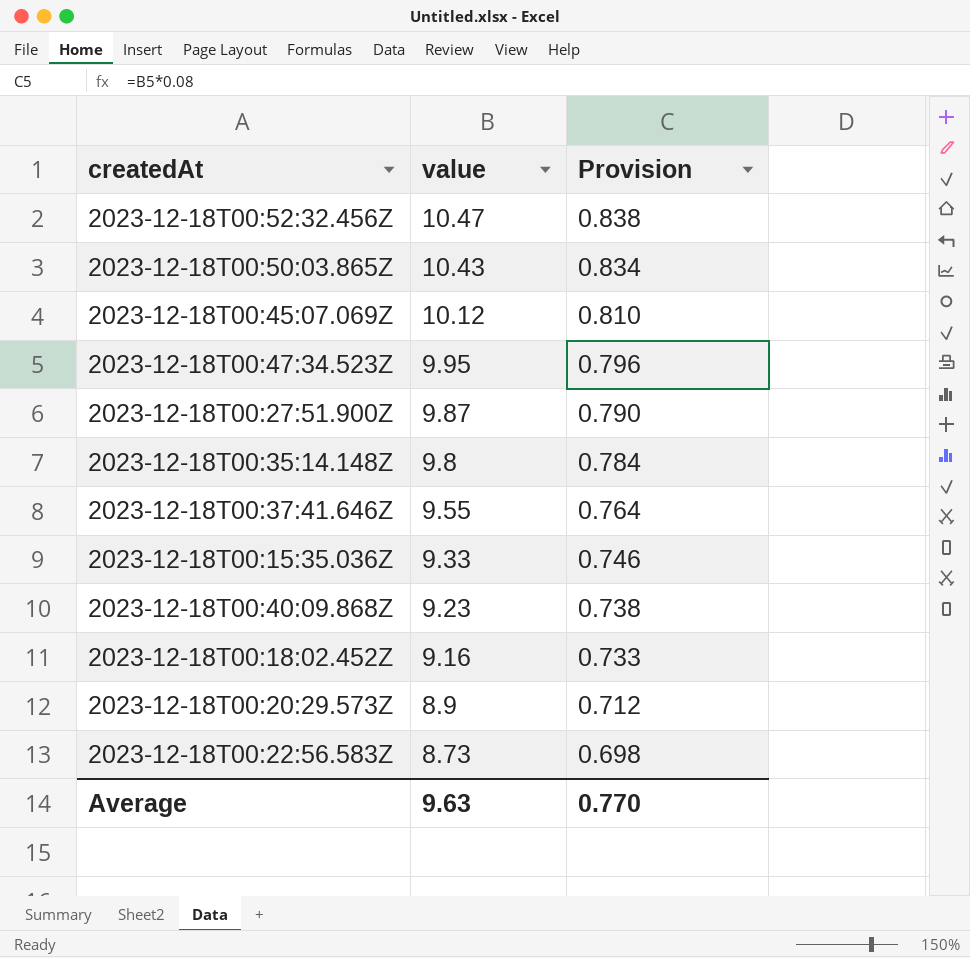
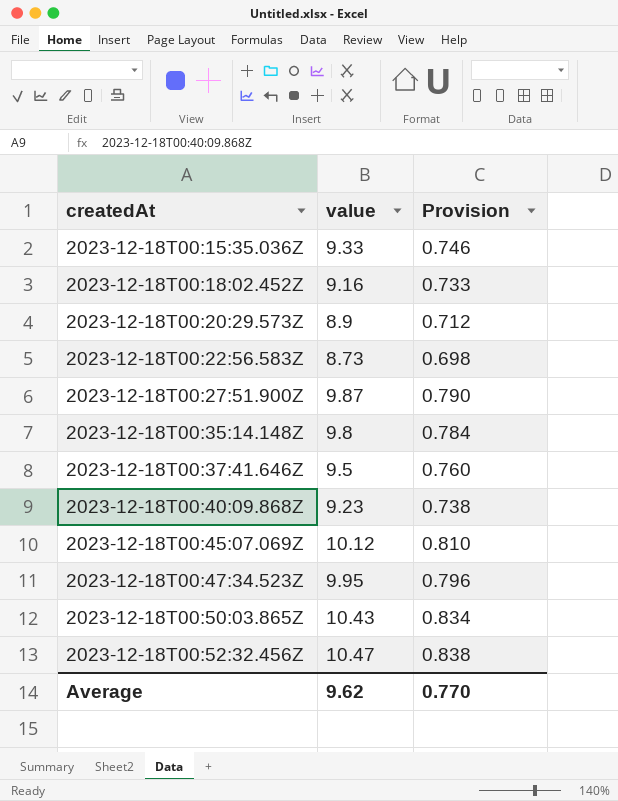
row order: value descending -> createdAt ascending
2023-12-18T00:37:41.646Z | value: 9.55 -> 9.5
2023-12-18T00:37:41.646Z | Provision: 0.764 -> 0.760
Average | value: 9.63 -> 9.62

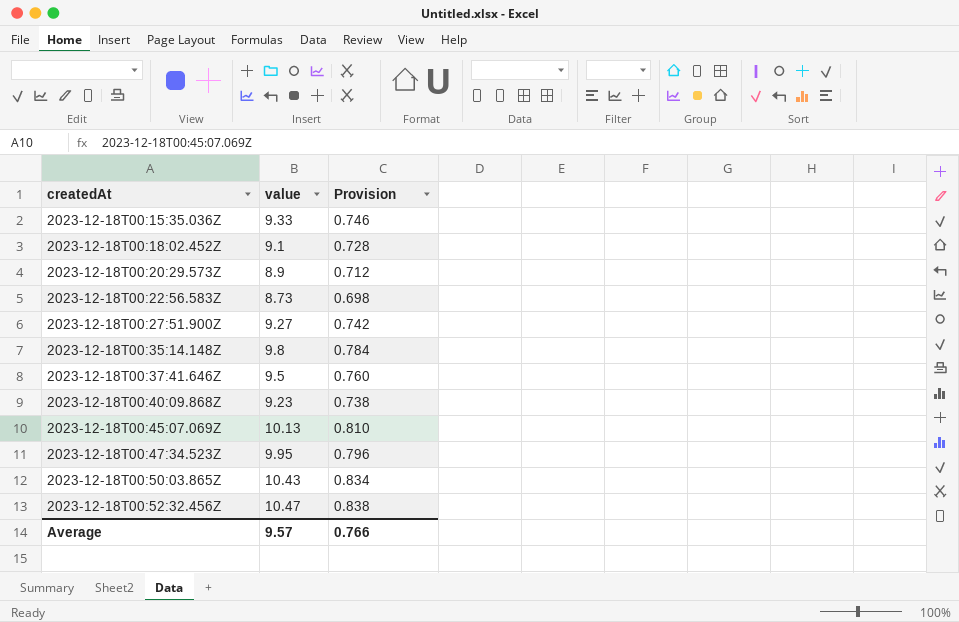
2023-12-18T00:18:02.452Z | value: 9.16 -> 9.1
2023-12-18T00:18:02.452Z | Provision: 0.733 -> 0.728
2023-12-18T00:27:51.900Z | value: 9.87 -> 9.27
2023-12-18T00:27:51.900Z | Provision: 0.790 -> 0.742
2023-12-18T00:45:07.069Z | value: 10.12 -> 10.13
Average | value: 9.62 -> 9.57
Average | Provision: 0.770 -> 0.766

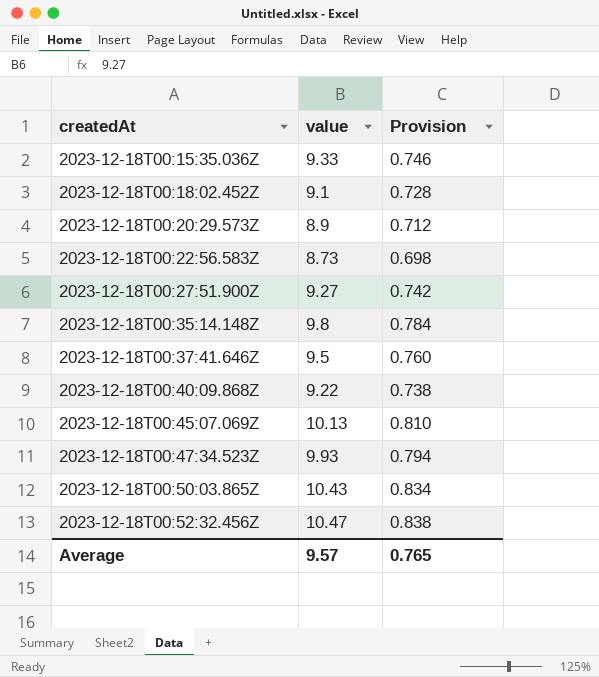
2023-12-18T00:40:09.868Z | value: 9.23 -> 9.22
2023-12-18T00:47:34.523Z | value: 9.95 -> 9.93
2023-12-18T00:47:34.523Z | Provision: 0.796 -> 0.794
Average | Provision: 0.766 -> 0.765

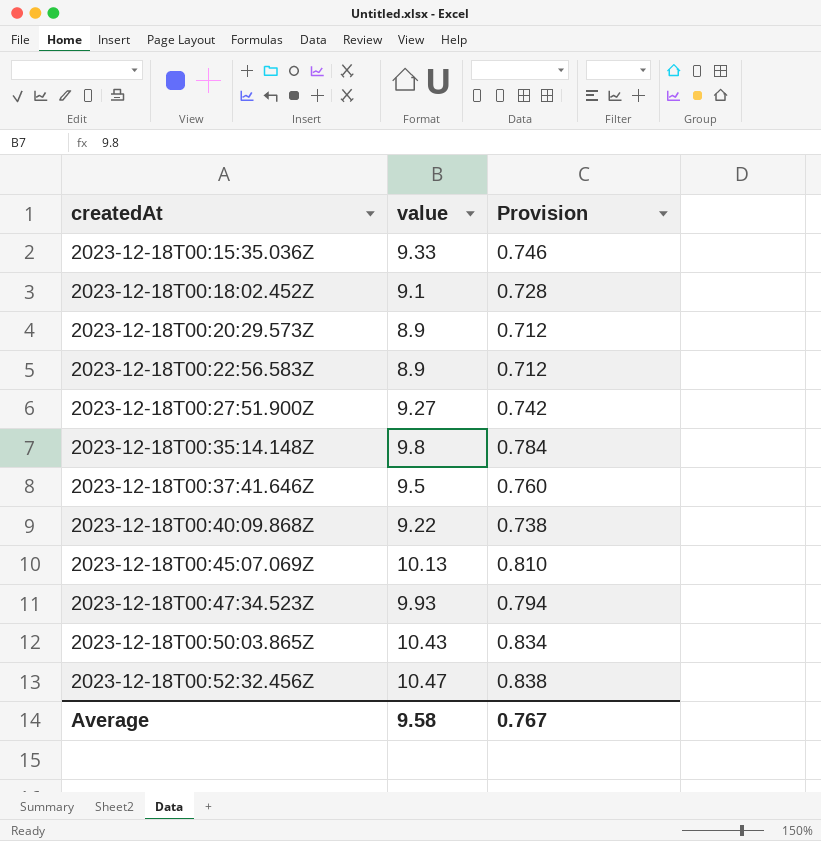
2023-12-18T00:22:56.583Z | value: 8.73 -> 8.9
2023-12-18T00:22:56.583Z | Provision: 0.698 -> 0.712
Average | value: 9.57 -> 9.58
Average | Provision: 0.765 -> 0.767

